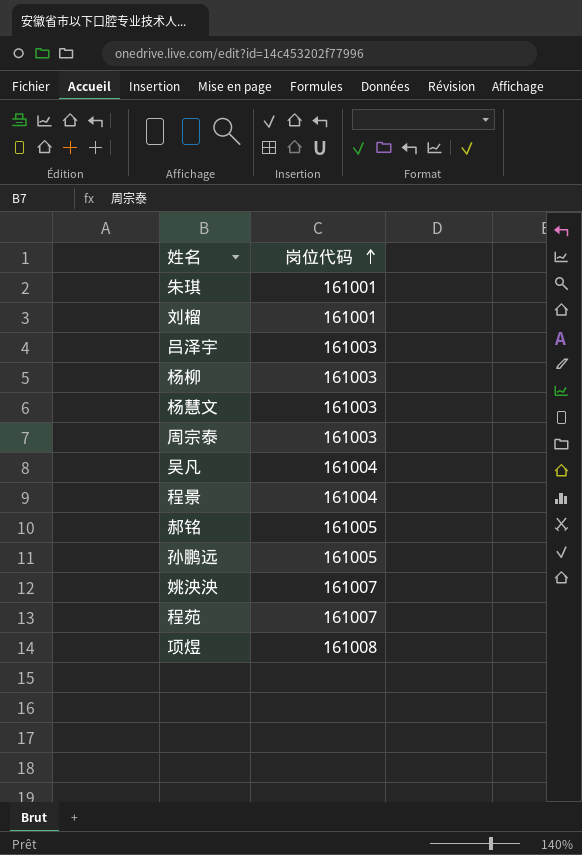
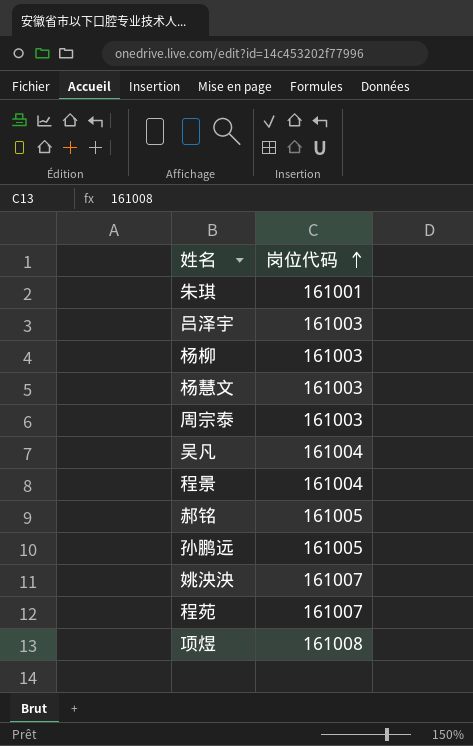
row 刘榴: 161001 -> none

